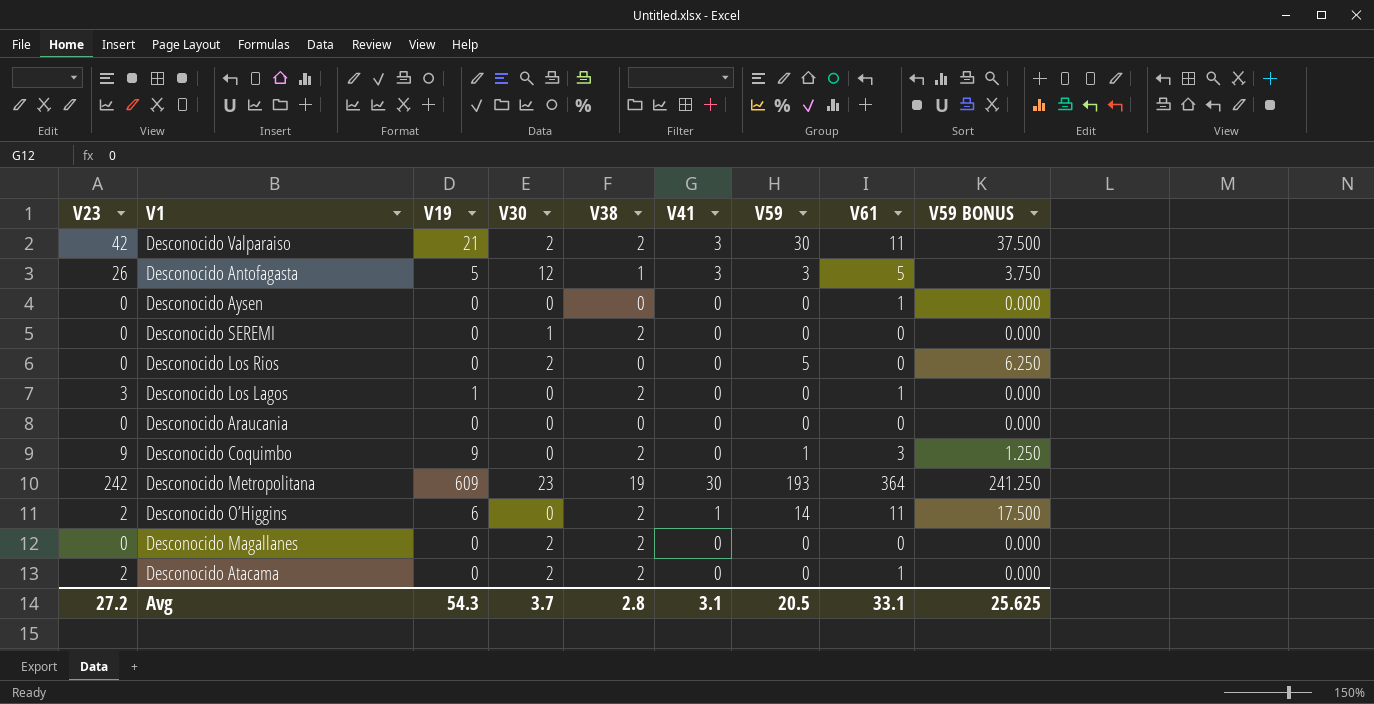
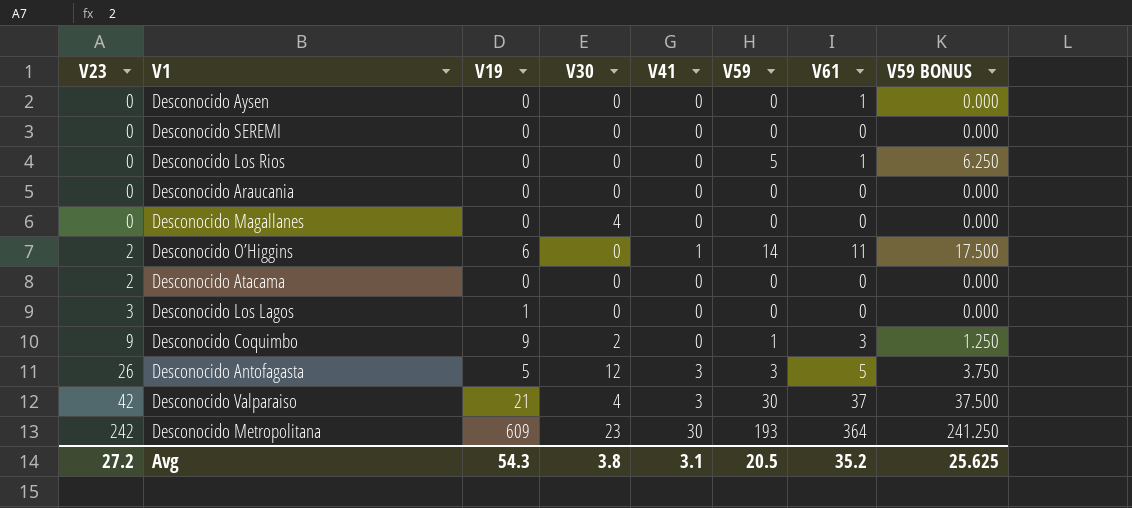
row order: none -> V23 ascending
column V38 | position: 5 -> none
Desconocido SEREMI | V30: 1 -> 0
Desconocido Los Rios | V30: 2 -> 0
Desconocido Los Rios | V61: 0 -> 1
Desconocido Magallanes | V30: 2 -> 4
Desconocido Atacama | V30: 2 -> 0
Desconocido Atacama | V61: 1 -> 0
Desconocido Los Lagos | V61: 1 -> 0
Desconocido Coquimbo | V30: 0 -> 2
Desconocido Valparaiso | V30: 2 -> 4
Desconocido Valparaiso | V61: 11 -> 37
Avg | V30: 3.7 -> 3.8
Avg | V61: 33.1 -> 35.2

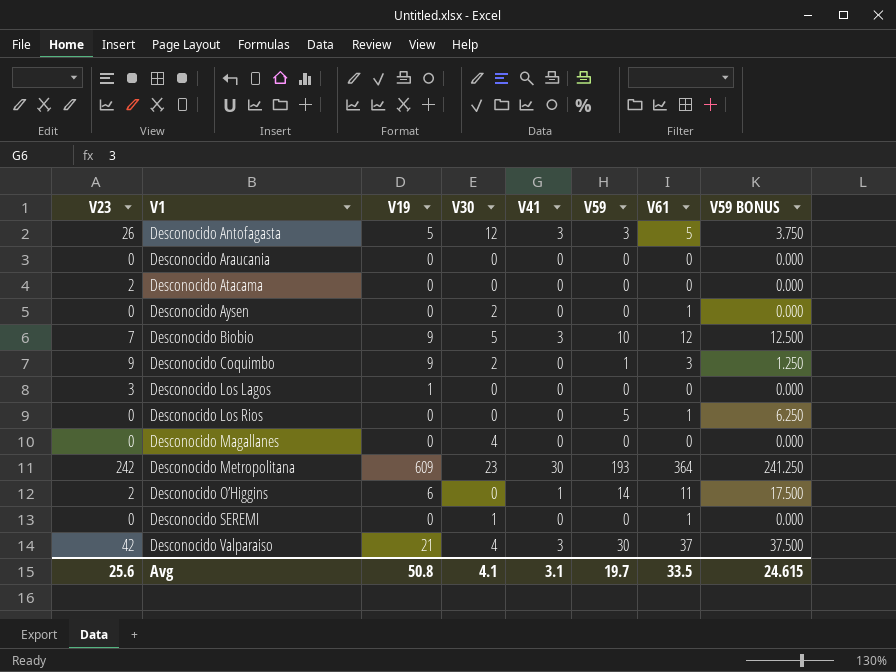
row order: V23 ascending -> V1 ascending
Desconocido Aysen | V30: 0 -> 2
row Desconocido Biobio: none -> 7 | 9 | 5 | 3 | 10 | 12 | 12.500
Desconocido SEREMI | V30: 0 -> 1
Desconocido SEREMI | V61: 0 -> 1
Avg | V23: 27.2 -> 25.6
Avg | V19: 54.3 -> 50.8
Avg | V30: 3.8 -> 4.1
Avg | V59: 20.5 -> 19.7
Avg | V61: 35.2 -> 33.5
Avg | V59 BONUS: 25.625 -> 24.615

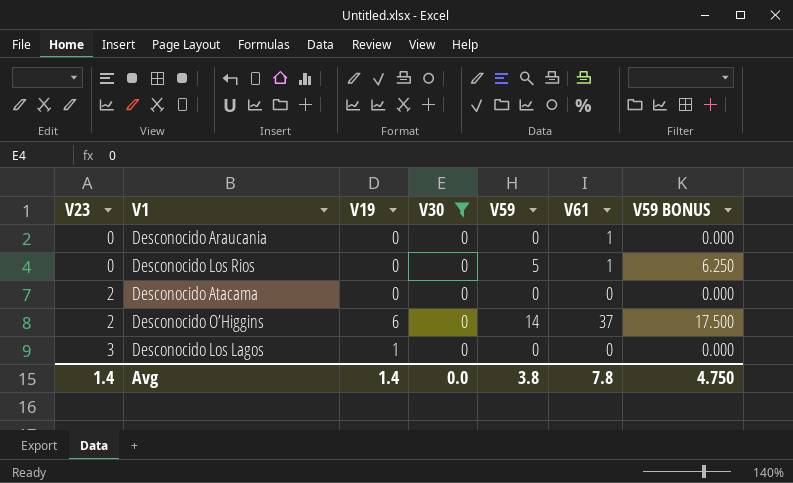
filter: none -> V30 = 0
row order: V1 ascending -> V23 ascending
column V41 | position: 5 -> none
Desconocido Araucania | V61: 0 -> 1
Desconocido O’Higgins | V61: 11 -> 37
Avg | V23: 25.6 -> 1.4
Avg | V19: 50.8 -> 1.4
Avg | V30: 4.1 -> 0.0
Avg | V59: 19.7 -> 3.8
Avg | V61: 33.5 -> 7.8
Avg | V59 BONUS: 24.615 -> 4.750

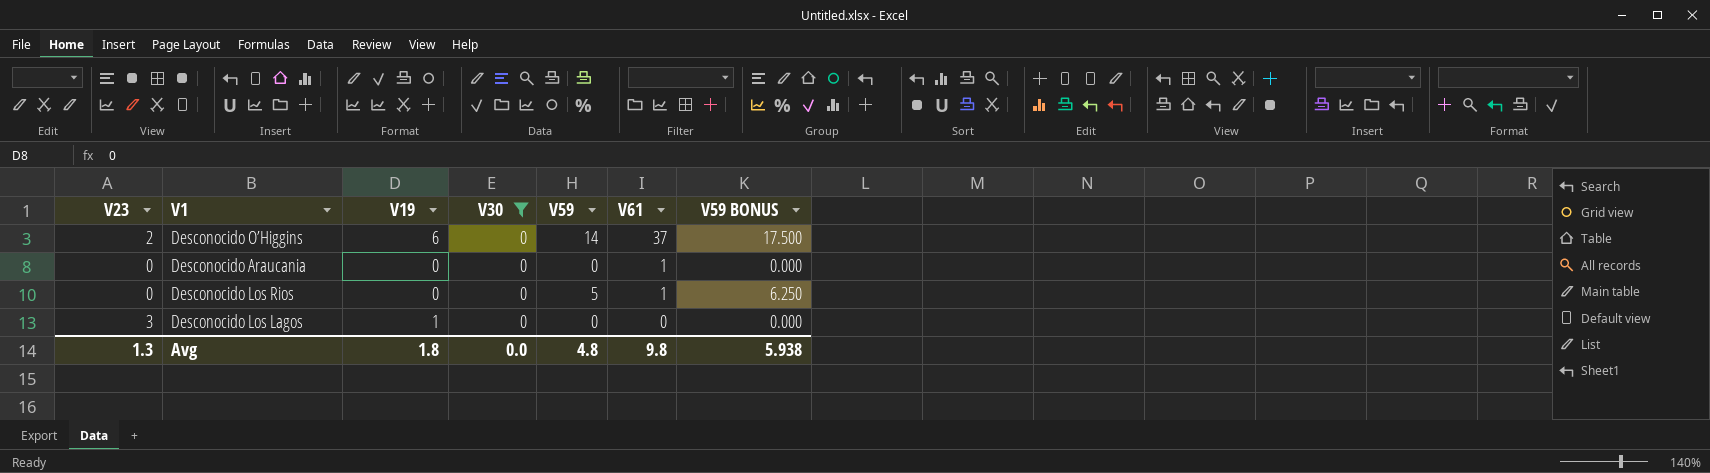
row order: V23 ascending -> V61 descending
row Desconocido Atacama: 2 | 0 | 0 | 0 | 0 | 0.000 -> none
Avg | V23: 1.4 -> 1.3
Avg | V19: 1.4 -> 1.8
Avg | V59: 3.8 -> 4.8
Avg | V61: 7.8 -> 9.8
Avg | V59 BONUS: 4.750 -> 5.938

